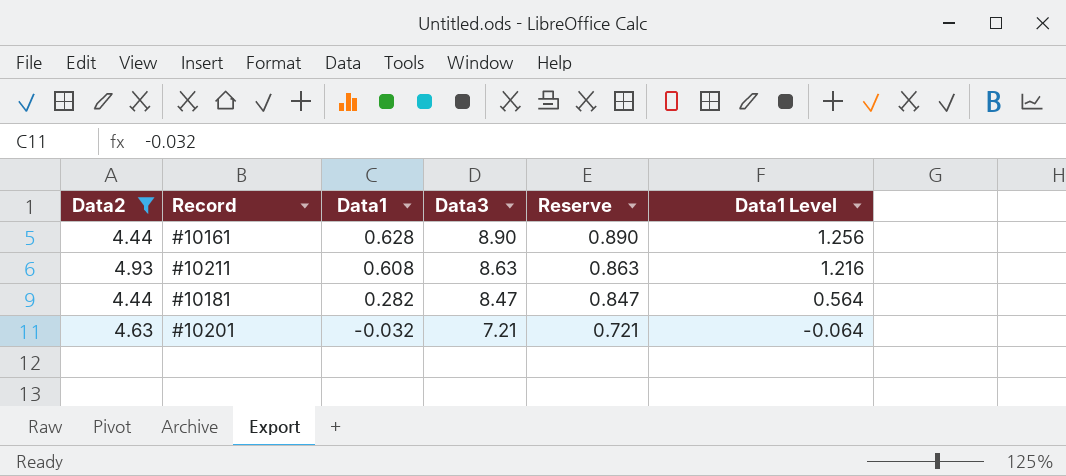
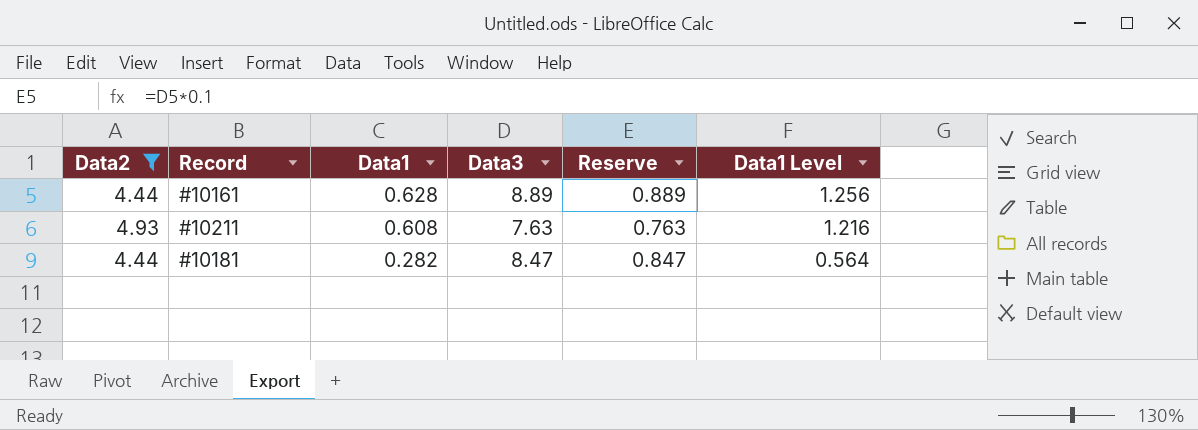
row #10201: 4.63 | -0.032 | 7.21 | 0.721 | -0.064 -> none
#10161 | Data3: 8.90 -> 8.89
#10161 | Reserve: 0.890 -> 0.889
#10211 | Data3: 8.63 -> 7.63
#10211 | Reserve: 0.863 -> 0.763

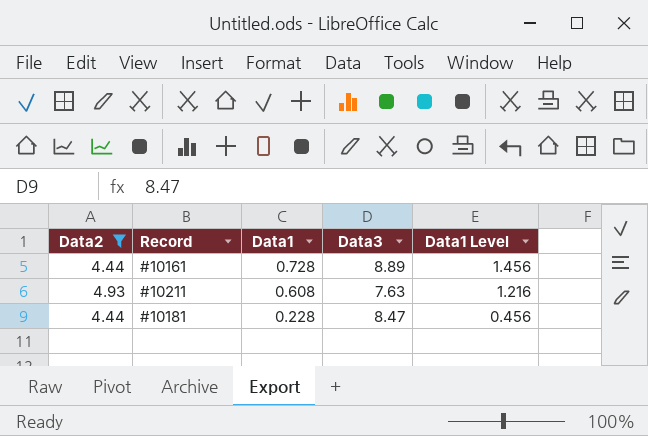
column Reserve | formula: [Data3] * 0.1 -> none
#10161 | Data1: 0.628 -> 0.728
#10161 | Data1 Level: 1.256 -> 1.456
#10181 | Data1: 0.282 -> 0.228
#10181 | Data1 Level: 0.564 -> 0.456

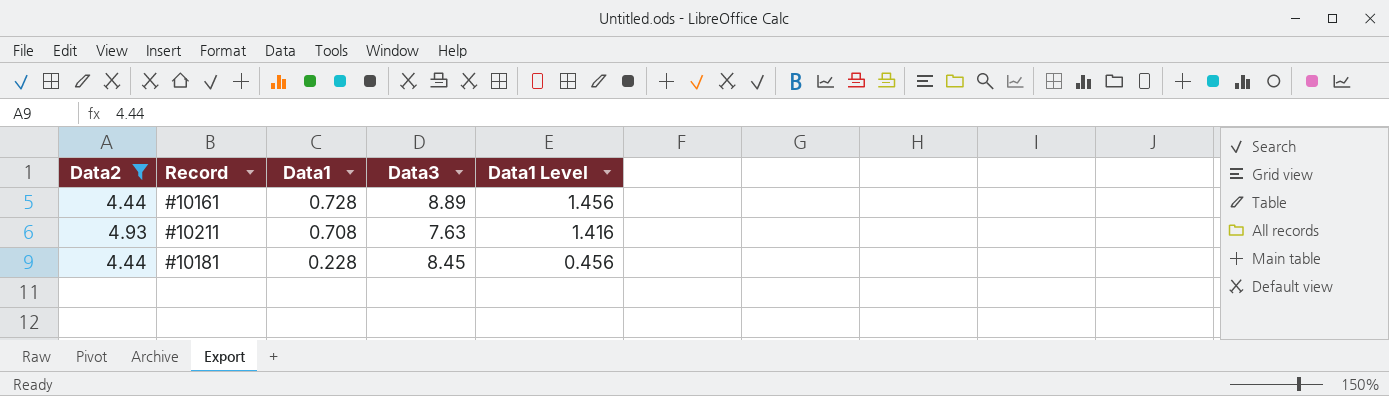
#10211 | Data1: 0.608 -> 0.708
#10211 | Data1 Level: 1.216 -> 1.416
#10181 | Data3: 8.47 -> 8.45

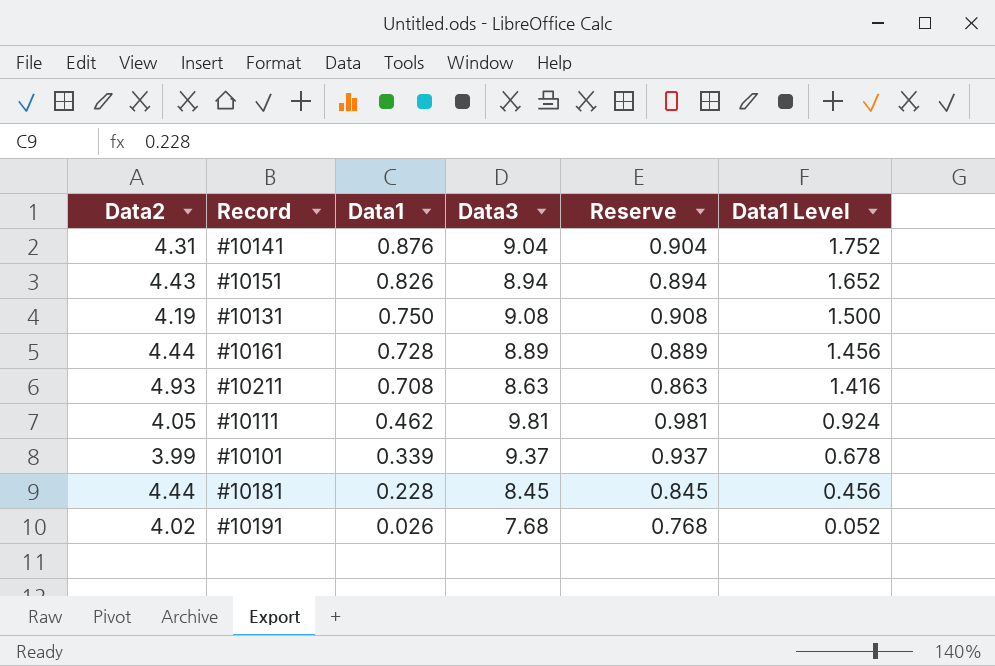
filter: Data2 >= 4.44 -> none
column Reserve | formula: none -> [Data3] * 0.1
#10211 | Data3: 7.63 -> 8.63

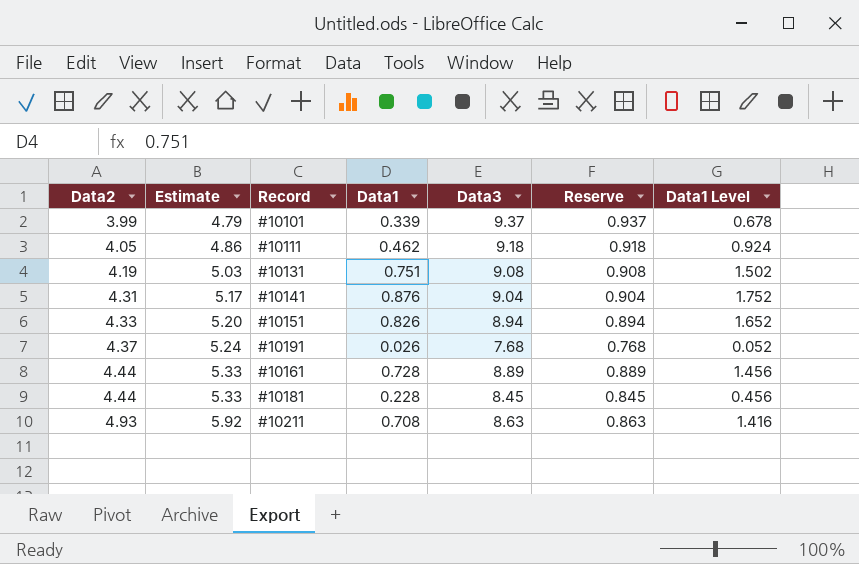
row order: Data1 descending -> Data2 ascending
column Estimate | formula: none -> [Data2] * 1.2
#10111 | Data3: 9.81 -> 9.18
#10111 | Reserve: 0.981 -> 0.918
#10131 | Data1: 0.750 -> 0.751
#10131 | Data1 Level: 1.500 -> 1.502
#10151 | Data2: 4.43 -> 4.33
#10191 | Data2: 4.02 -> 4.37

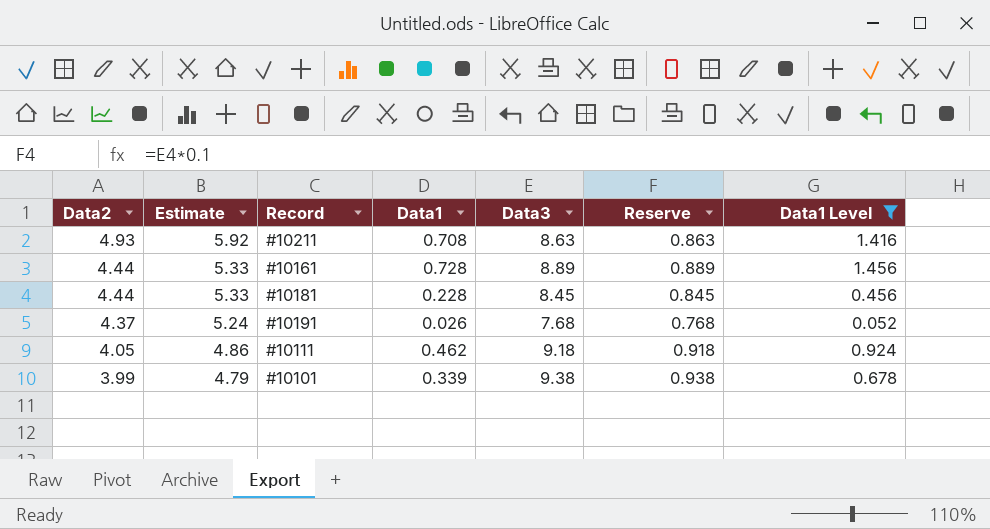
filter: none -> Data1 Level <= 1.456
row order: Data2 ascending -> Data2 descending
#10101 | Data3: 9.37 -> 9.38
#10101 | Reserve: 0.937 -> 0.938

